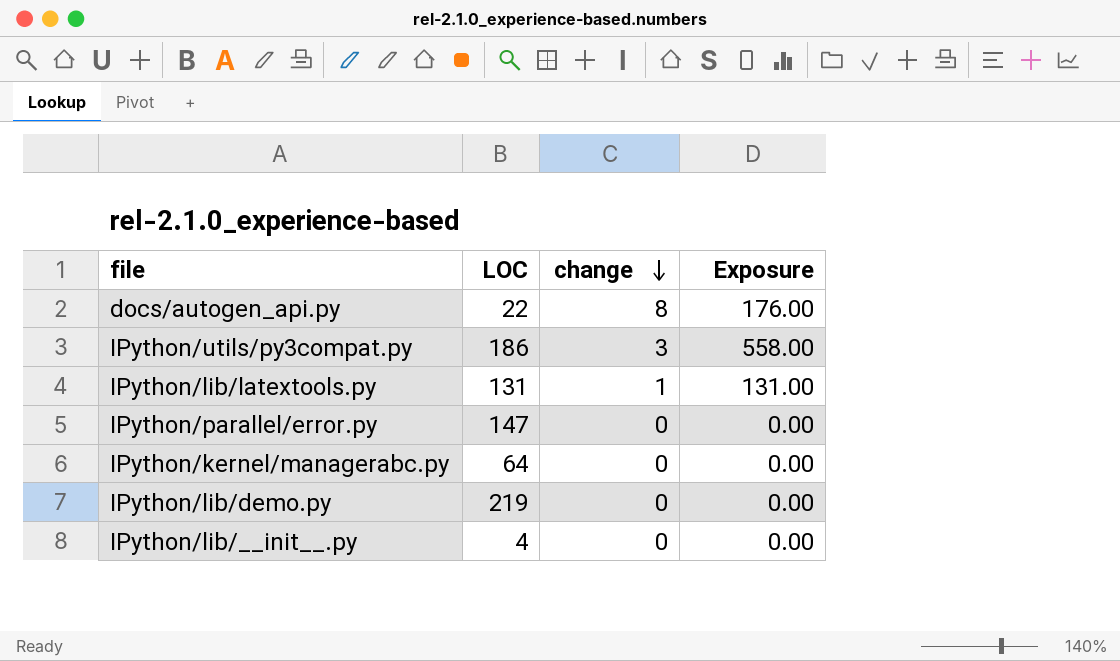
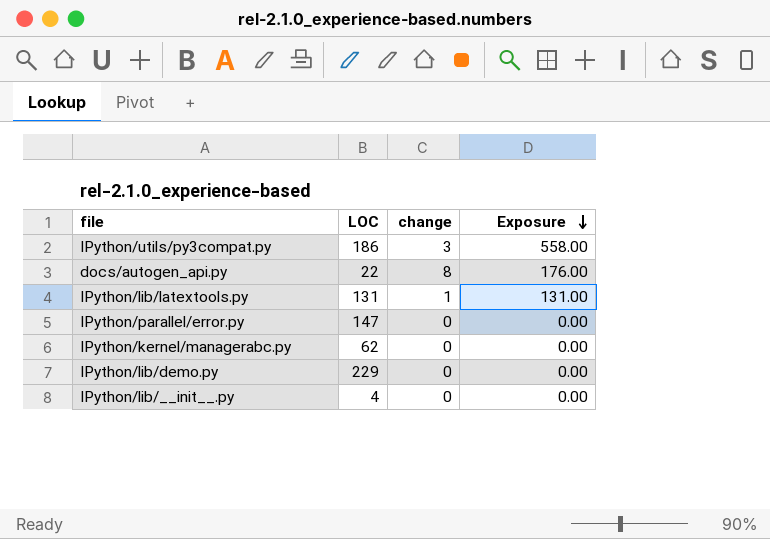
row order: change descending -> Exposure descending
IPython/kernel/managerabc.py | LOC: 64 -> 62
IPython/lib/demo.py | LOC: 219 -> 229

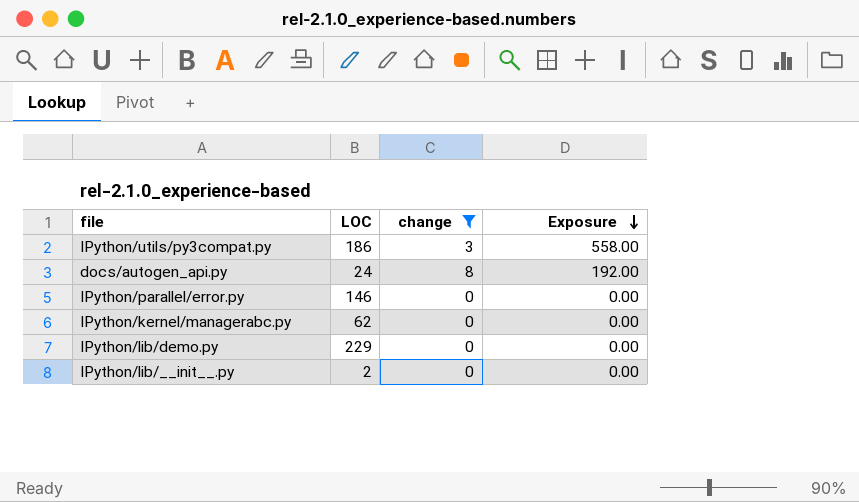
filter: none -> change != 1
docs/autogen_api.py | LOC: 22 -> 24
docs/autogen_api.py | Exposure: 176.00 -> 192.00
IPython/parallel/error.py | LOC: 147 -> 146
IPython/lib/__init__.py | LOC: 4 -> 2

